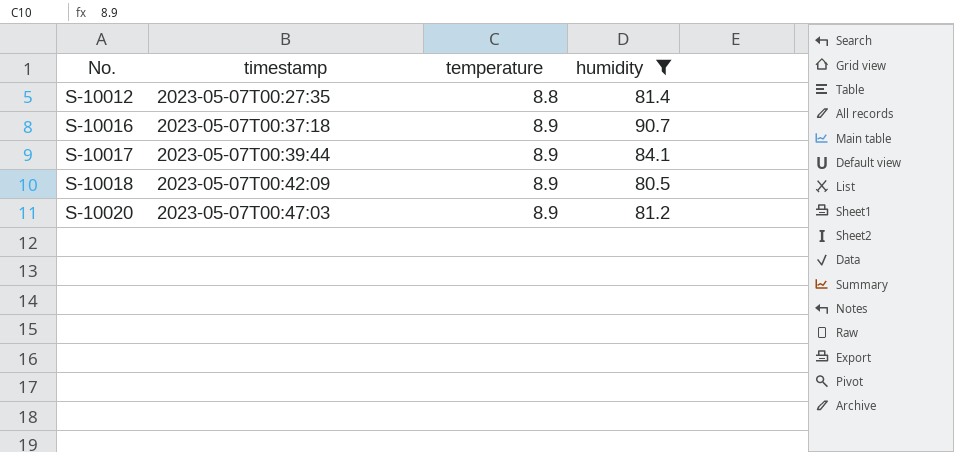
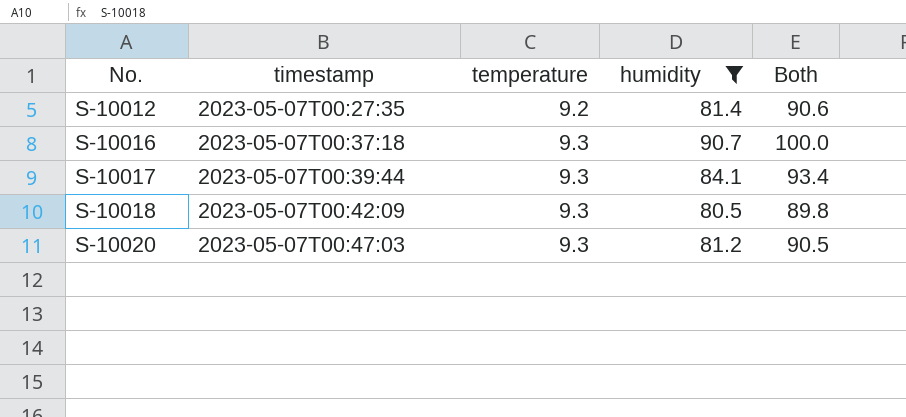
column Both | formula: none -> [temperature] + [humidity]
S-10012 | temperature: 8.8 -> 9.2
S-10016 | temperature: 8.9 -> 9.3
S-10017 | temperature: 8.9 -> 9.3
S-10018 | temperature: 8.9 -> 9.3
S-10020 | temperature: 8.9 -> 9.3

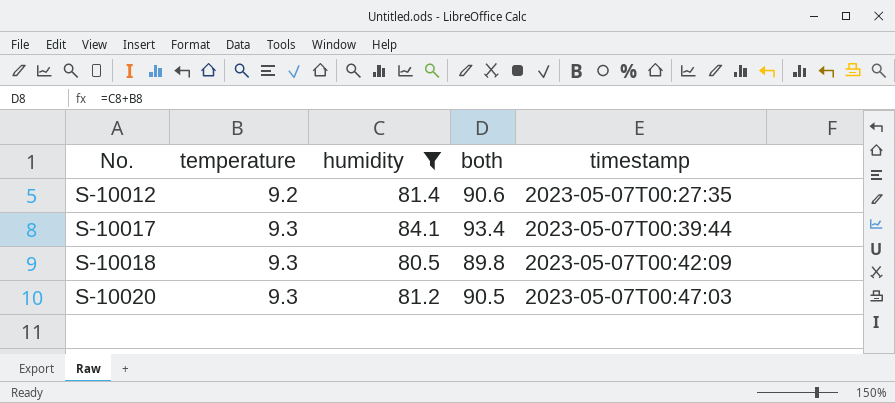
column name: Both -> both
column timestamp | position: 2 -> 5
row S-10016: 2023-05-07T00:37:18 | 9.3 | 90.7 | 100.0 -> none

